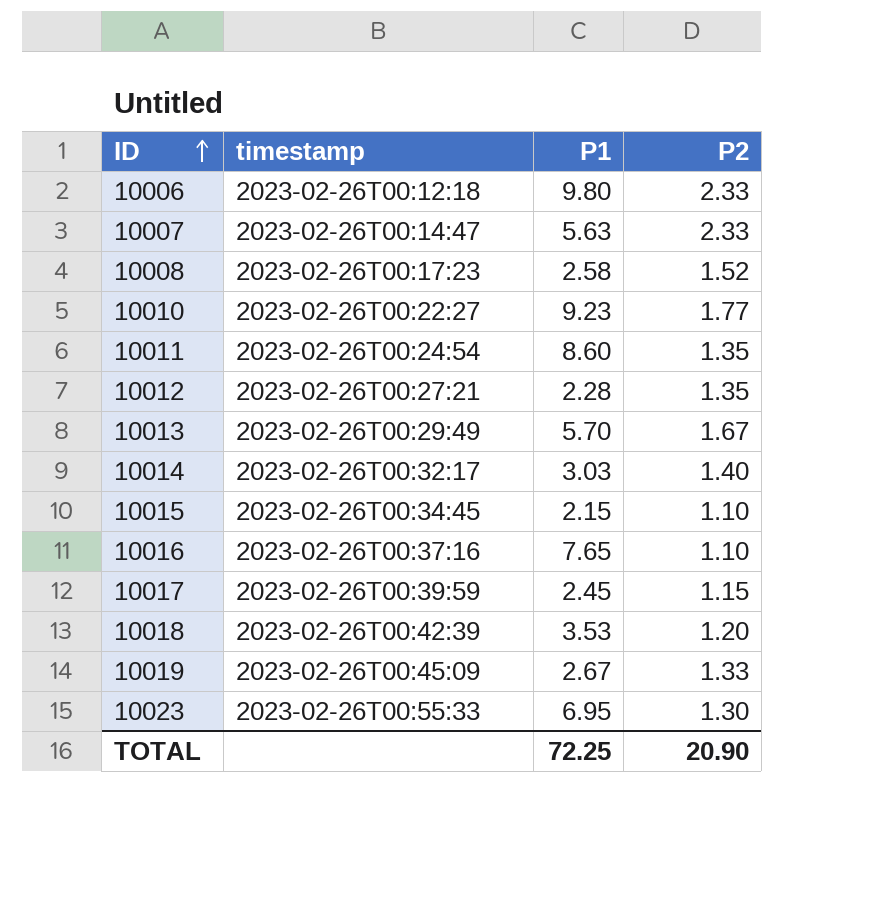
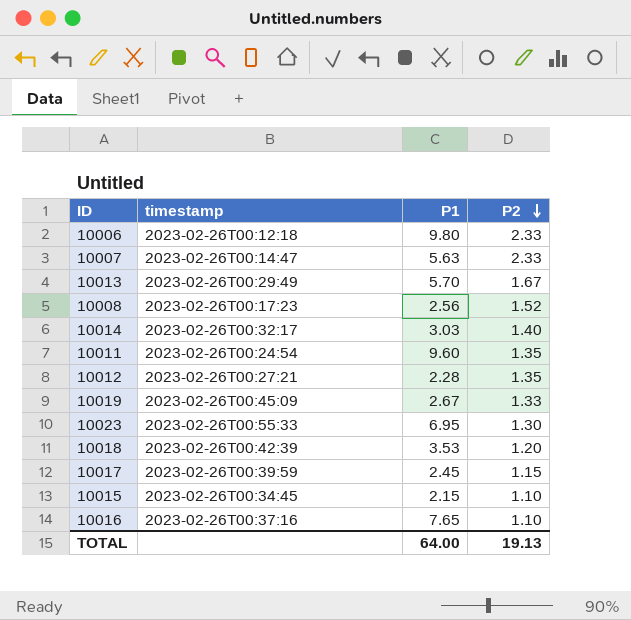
row order: ID ascending -> P2 descending
row 10010: 2023-02-26T00:22:27 | 9.23 | 1.77 -> none
10008 | P1: 2.58 -> 2.56
10011 | P1: 8.60 -> 9.60
TOTAL | P1: 72.25 -> 64.00
TOTAL | P2: 20.90 -> 19.13

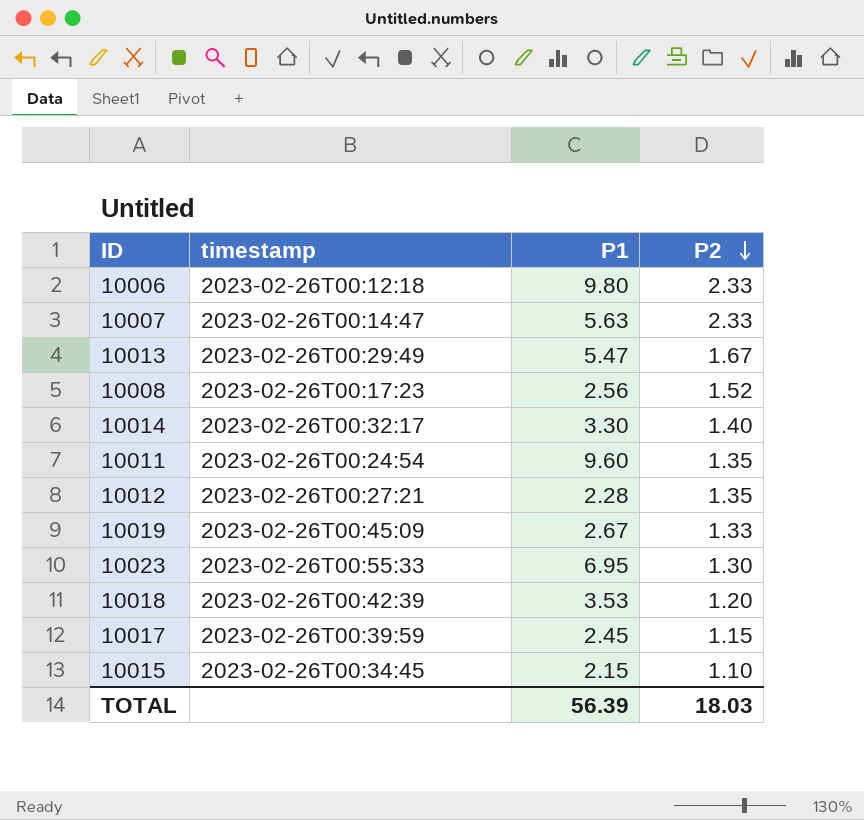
row 10016: 2023-02-26T00:37:16 | 7.65 | 1.10 -> none
10013 | P1: 5.70 -> 5.47
10014 | P1: 3.03 -> 3.30
TOTAL | P1: 64.00 -> 56.39
TOTAL | P2: 19.13 -> 18.03

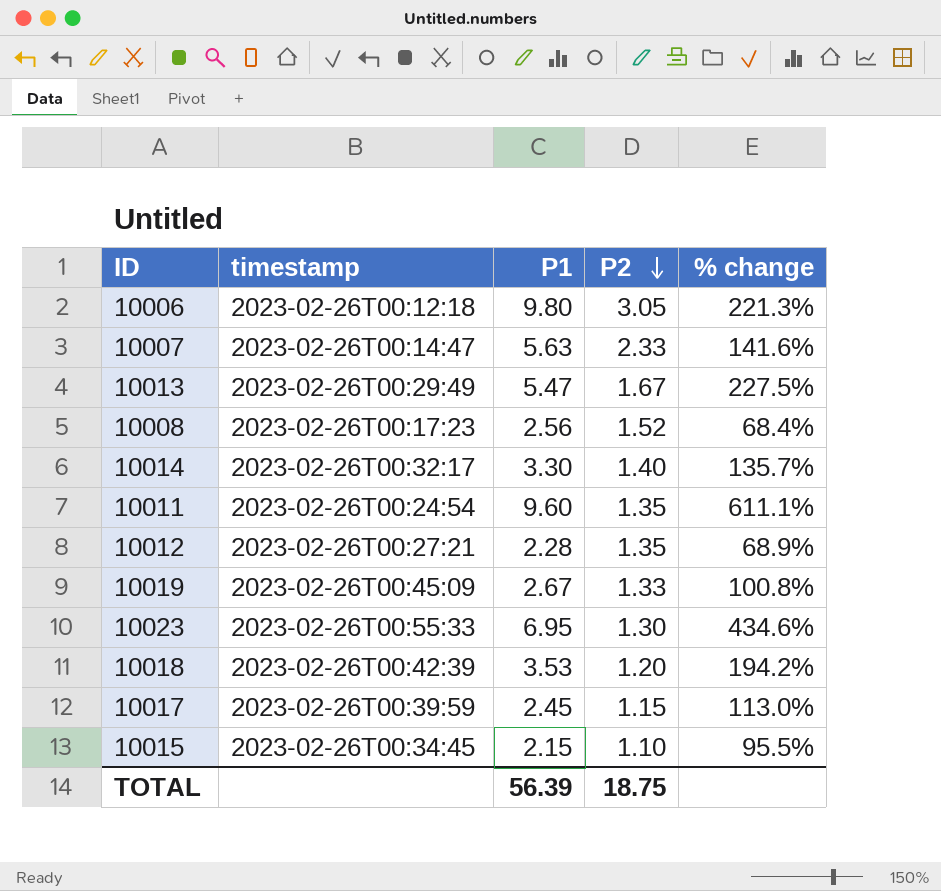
column % change | formula: none -> ([P1] - [P2]) / [P2]
10006 | P2: 2.33 -> 3.05
TOTAL | P2: 18.03 -> 18.75

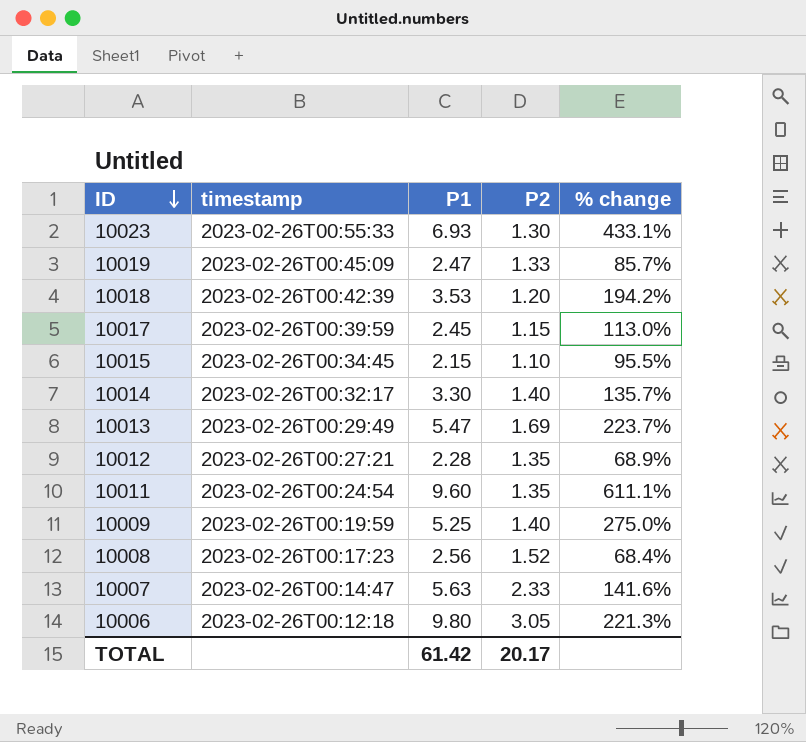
row order: P2 descending -> ID descending
10023 | P1: 6.95 -> 6.93
10023 | % change: 434.6% -> 433.1%
10019 | P1: 2.67 -> 2.47
10019 | % change: 100.8% -> 85.7%
10013 | P2: 1.67 -> 1.69
10013 | % change: 227.5% -> 223.7%
row 10009: none -> 2023-02-26T00:19:59 | 5.25 | 1.40 | 275.0%
TOTAL | P1: 56.39 -> 61.42
TOTAL | P2: 18.75 -> 20.17

